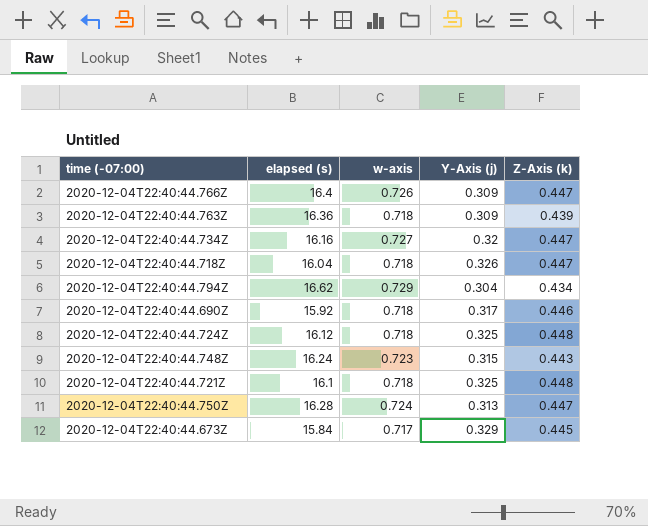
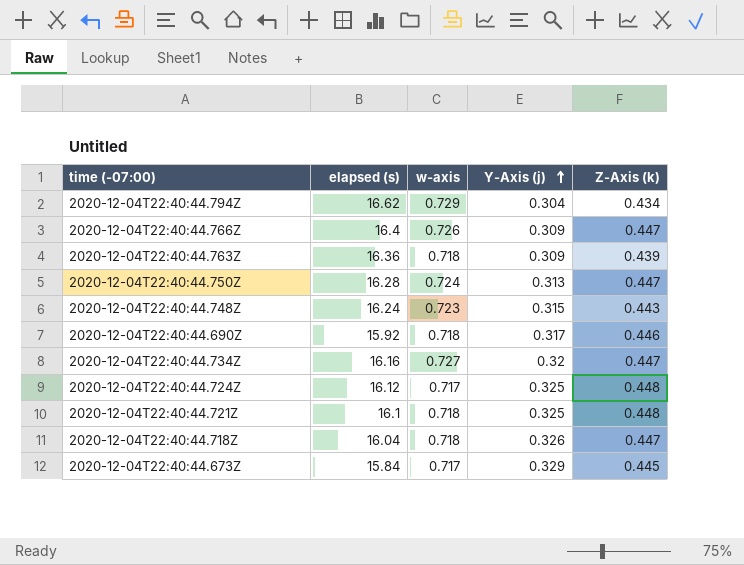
row order: none -> Y-Axis (j) ascending
2020-12-04T22:40:44.724Z | w-axis: 0.718 -> 0.717

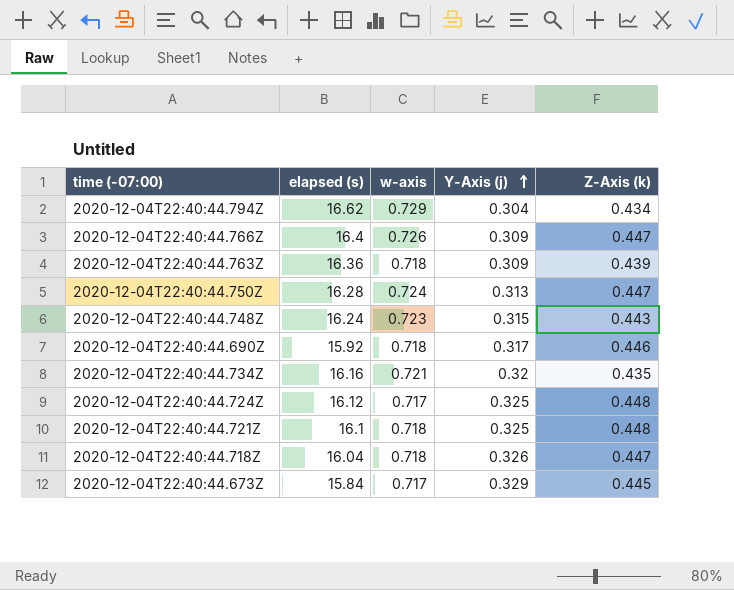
2020-12-04T22:40:44.734Z | w-axis: 0.727 -> 0.721
2020-12-04T22:40:44.734Z | Z-Axis (k): 0.447 -> 0.435

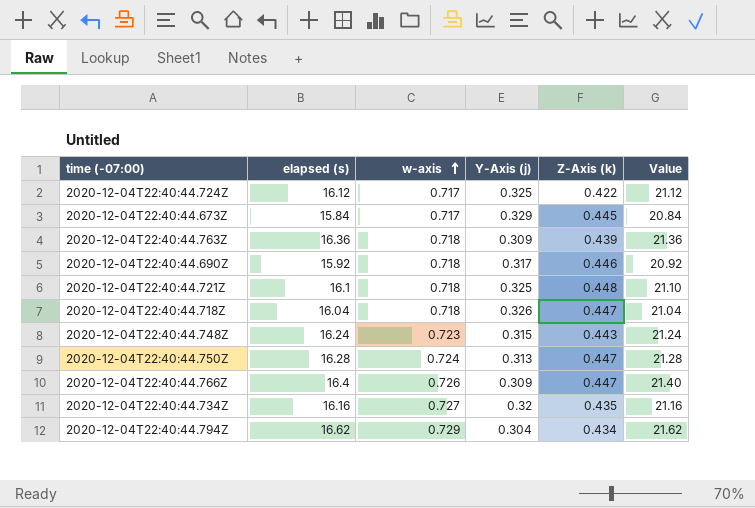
row order: Y-Axis (j) ascending -> w-axis ascending
column Value | formula: none -> [elapsed (s)] + 5
2020-12-04T22:40:44.724Z | Z-Axis (k): 0.448 -> 0.422
2020-12-04T22:40:44.734Z | w-axis: 0.721 -> 0.727

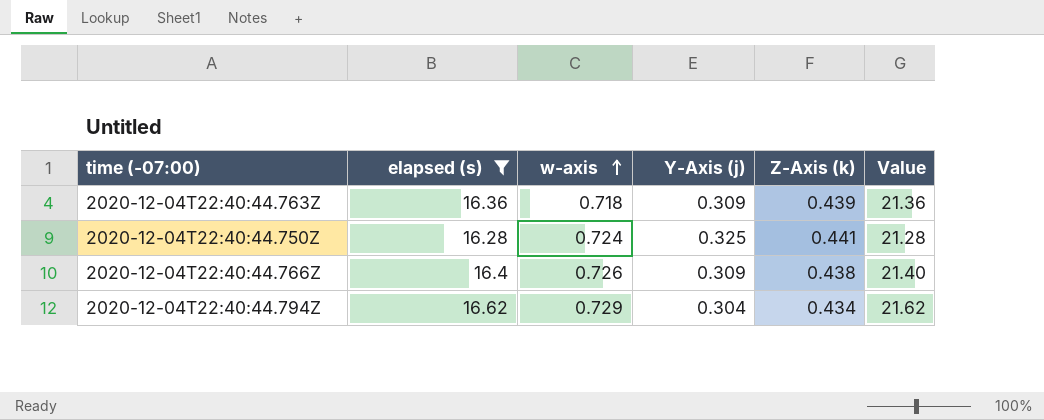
filter: none -> elapsed (s) >= 16.28
2020-12-04T22:40:44.750Z | Y-Axis (j): 0.313 -> 0.325
2020-12-04T22:40:44.750Z | Z-Axis (k): 0.447 -> 0.441
2020-12-04T22:40:44.766Z | Z-Axis (k): 0.447 -> 0.438

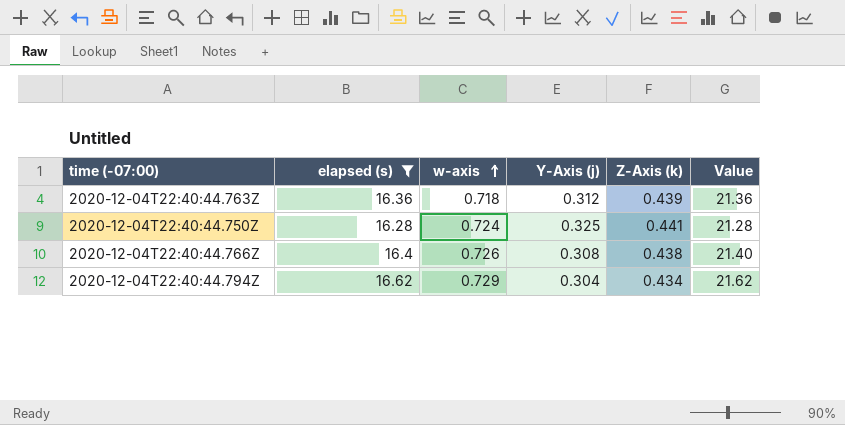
2020-12-04T22:40:44.763Z | Y-Axis (j): 0.309 -> 0.312
2020-12-04T22:40:44.766Z | Y-Axis (j): 0.309 -> 0.308

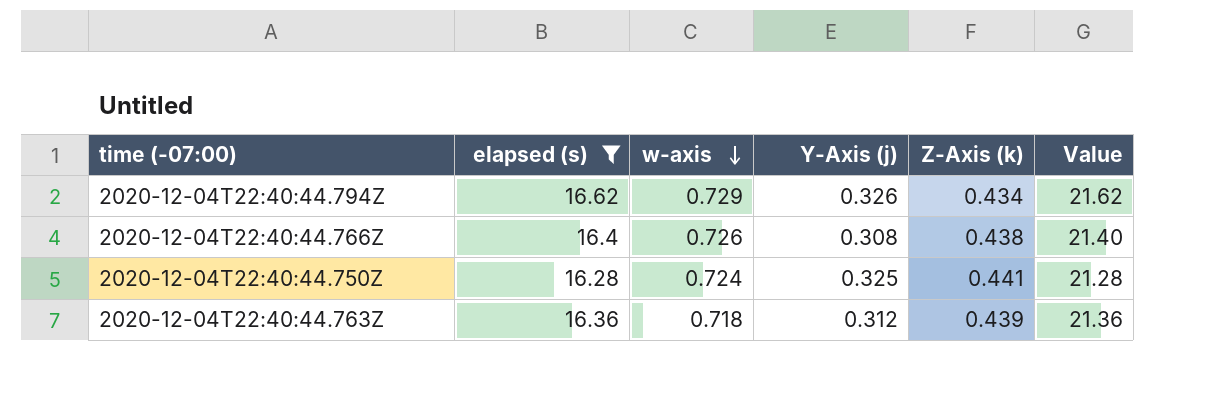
row order: w-axis ascending -> w-axis descending
2020-12-04T22:40:44.794Z | Y-Axis (j): 0.304 -> 0.326

